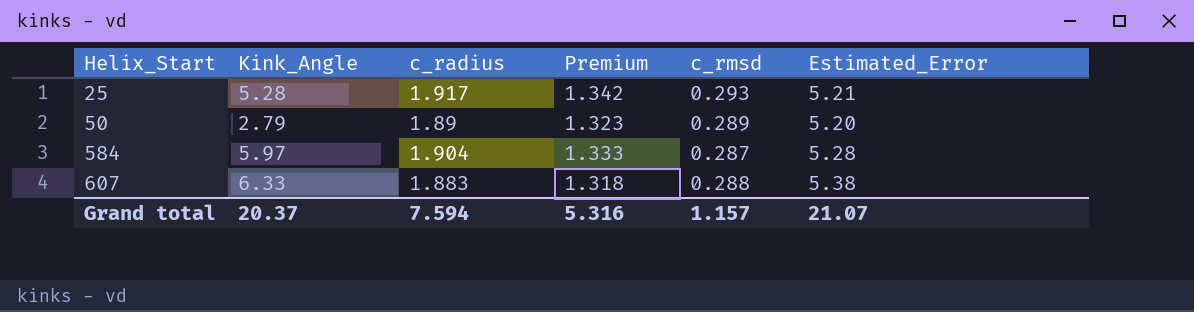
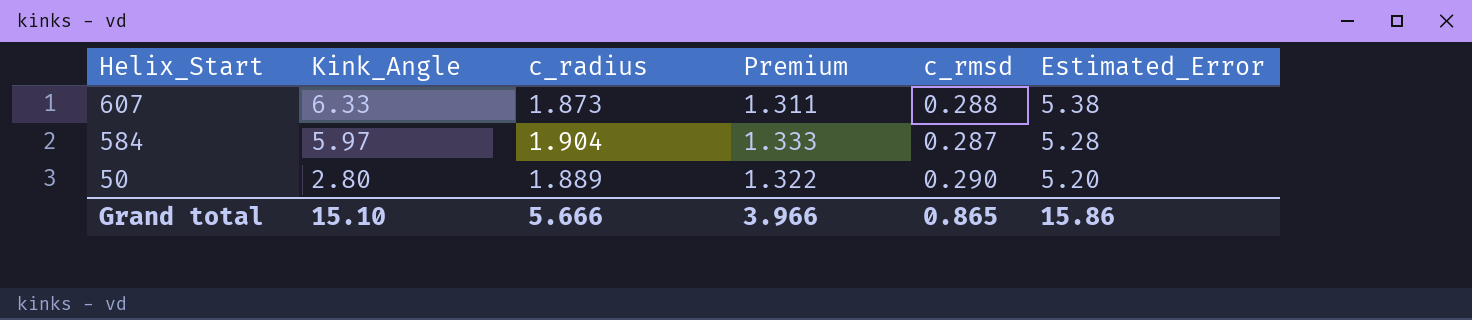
row order: Helix_Start ascending -> Helix_Start descending
row 25: 5.28 | 1.917 | 1.342 | 0.293 | 5.21 -> none
607 | c_radius: 1.883 -> 1.873
607 | Premium: 1.318 -> 1.311
50 | Kink_Angle: 2.79 -> 2.80
50 | c_radius: 1.89 -> 1.889
50 | Premium: 1.323 -> 1.322
50 | c_rmsd: 0.289 -> 0.290
Grand total | Kink_Angle: 20.37 -> 15.10
Grand total | c_radius: 7.594 -> 5.666
Grand total | Premium: 5.316 -> 3.966
Grand total | c_rmsd: 1.157 -> 0.865
Grand total | Estimated_Error: 21.07 -> 15.86

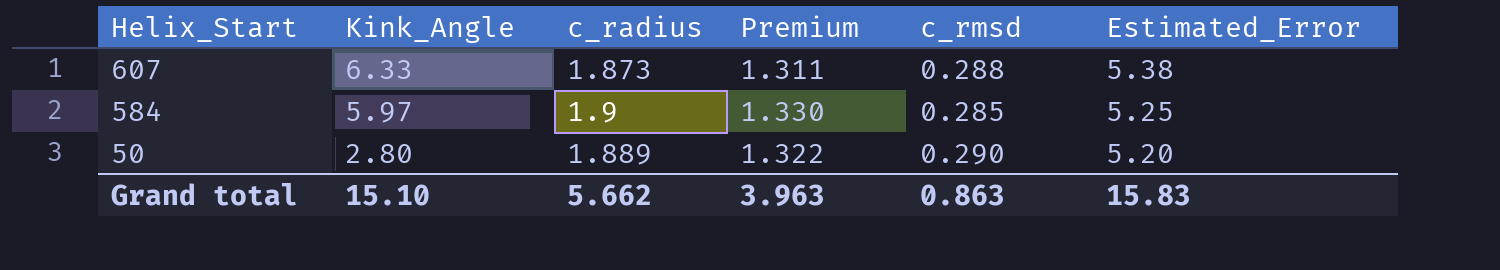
584 | c_radius: 1.904 -> 1.9
584 | Premium: 1.333 -> 1.330
584 | c_rmsd: 0.287 -> 0.285
584 | Estimated_Error: 5.28 -> 5.25
Grand total | c_radius: 5.666 -> 5.662
Grand total | Premium: 3.966 -> 3.963
Grand total | c_rmsd: 0.865 -> 0.863
Grand total | Estimated_Error: 15.86 -> 15.83

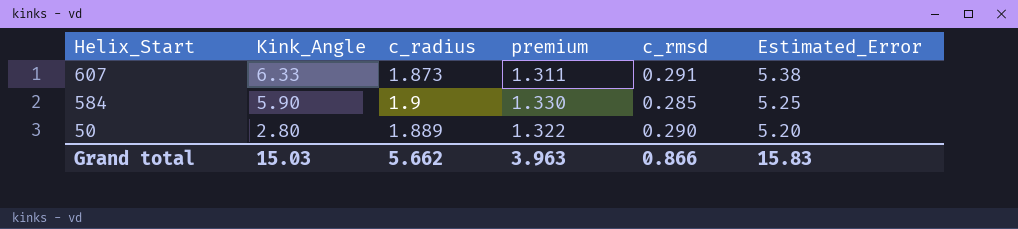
column name: Premium -> premium
607 | c_rmsd: 0.288 -> 0.291
584 | Kink_Angle: 5.97 -> 5.90
Grand total | Kink_Angle: 15.10 -> 15.03
Grand total | c_rmsd: 0.863 -> 0.866

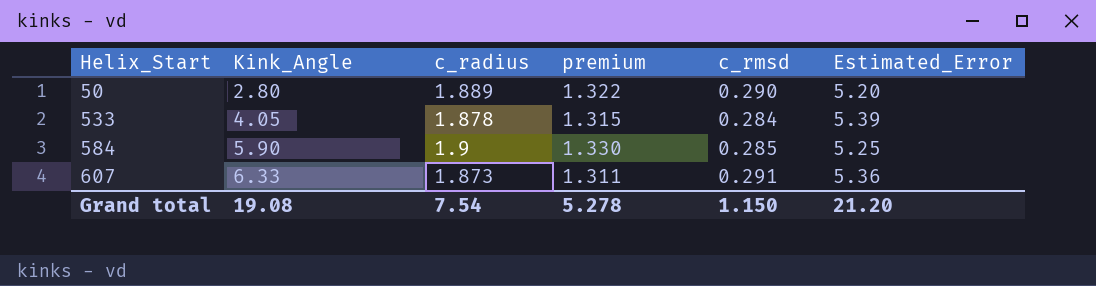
row order: Helix_Start descending -> Helix_Start ascending
row 533: none -> 4.05 | 1.878 | 1.315 | 0.284 | 5.39
607 | Estimated_Error: 5.38 -> 5.36
Grand total | Kink_Angle: 15.03 -> 19.08
Grand total | c_radius: 5.662 -> 7.54
Grand total | premium: 3.963 -> 5.278
Grand total | c_rmsd: 0.866 -> 1.150
Grand total | Estimated_Error: 15.83 -> 21.20

